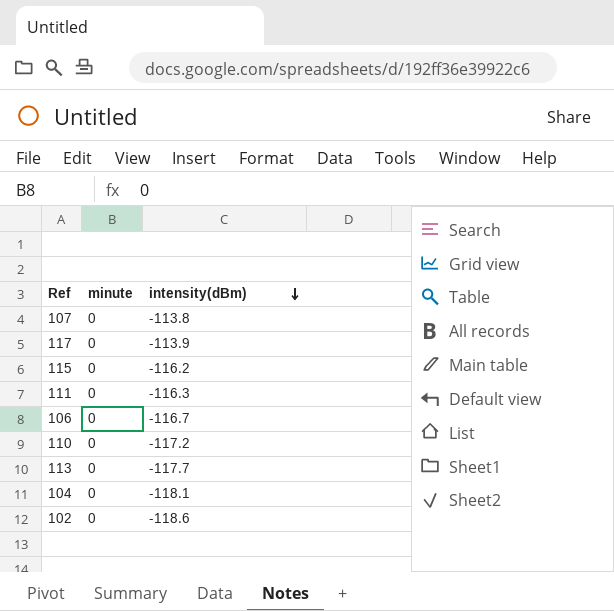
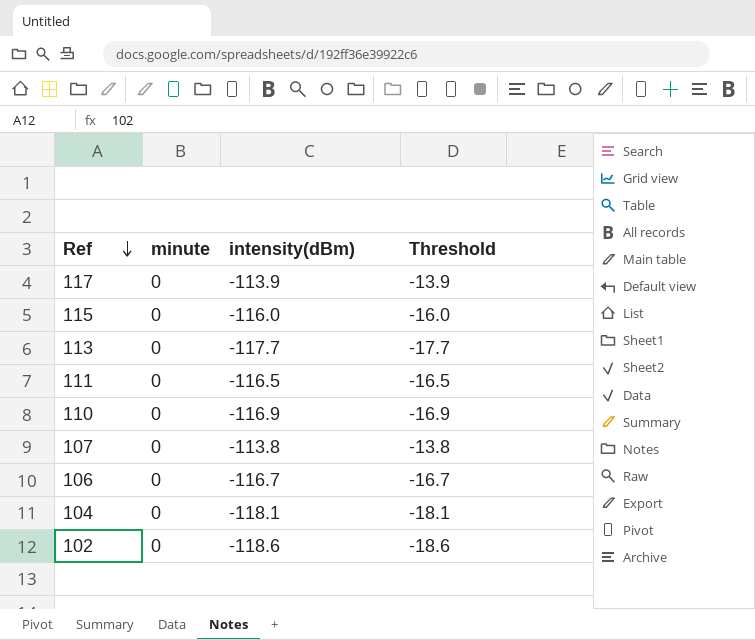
row order: intensity(dBm) descending -> Ref descending
column Threshold | formula: none -> [intensity(dBm)] + 100
115 | intensity(dBm): -116.2 -> -116.0
111 | intensity(dBm): -116.3 -> -116.5
110 | intensity(dBm): -117.2 -> -116.9

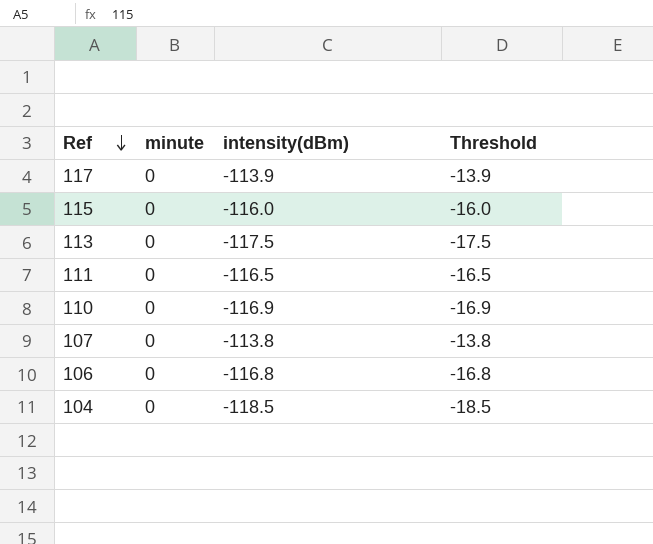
row 102: 0 | -118.6 | -18.6 -> none
113 | intensity(dBm): -117.7 -> -117.5
113 | Threshold: -17.7 -> -17.5
106 | intensity(dBm): -116.7 -> -116.8
106 | Threshold: -16.7 -> -16.8
104 | intensity(dBm): -118.1 -> -118.5
104 | Threshold: -18.1 -> -18.5

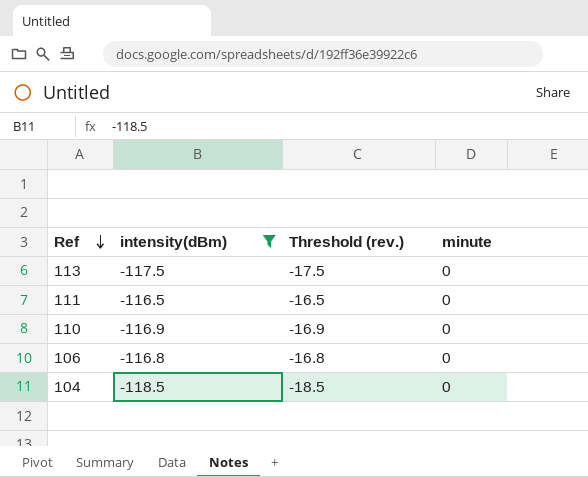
filter: none -> intensity(dBm) <= -116.5
column name: Threshold -> Threshold (rev.)
column minute | position: 2 -> 4

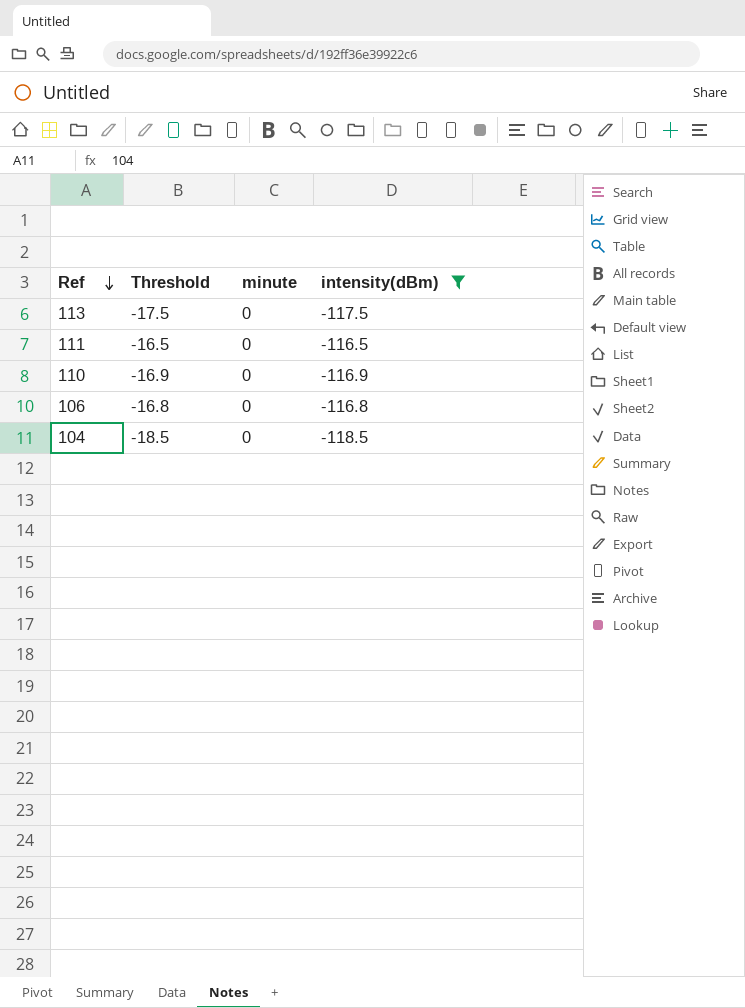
column name: Threshold (rev.) -> Threshold
column intensity(dBm) | position: 2 -> 4

